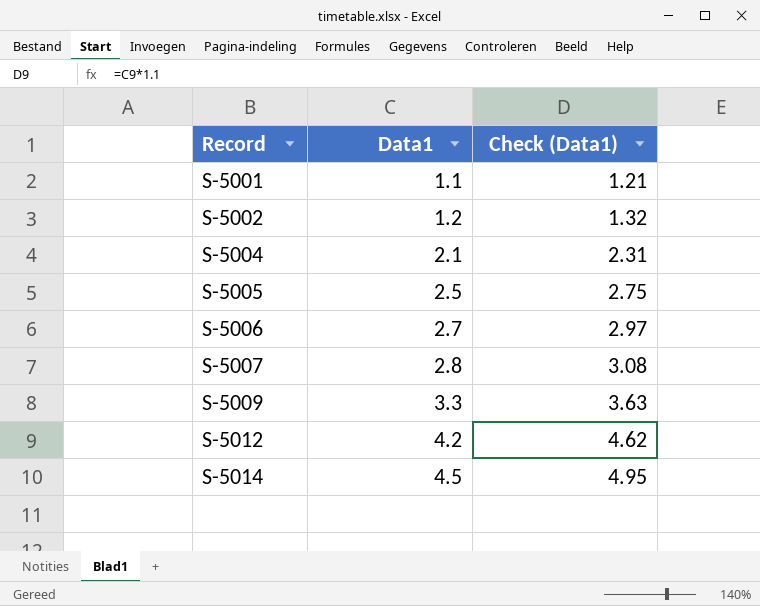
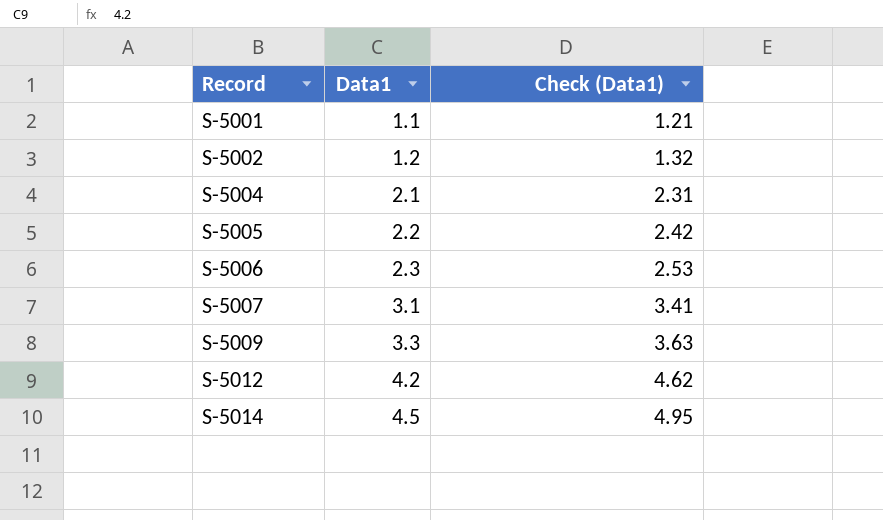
S-5005 | Data1: 2.5 -> 2.2
S-5005 | Check (Data1): 2.75 -> 2.42
S-5006 | Data1: 2.7 -> 2.3
S-5006 | Check (Data1): 2.97 -> 2.53
S-5007 | Data1: 2.8 -> 3.1
S-5007 | Check (Data1): 3.08 -> 3.41

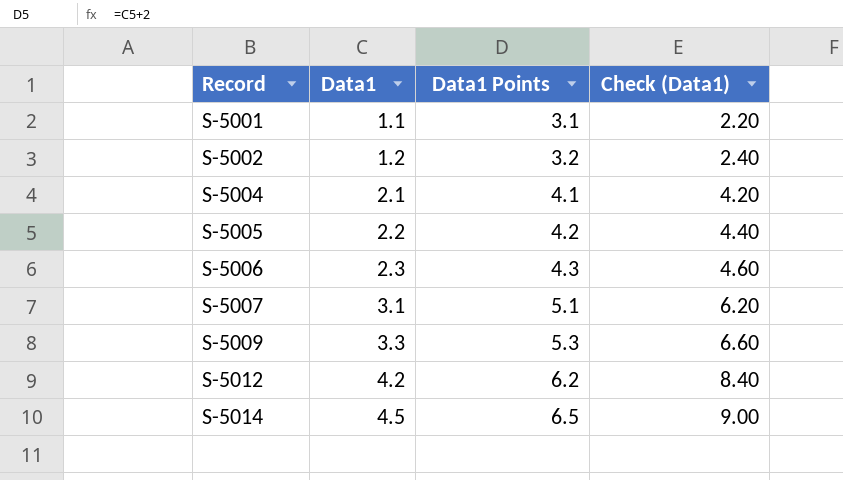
column Data1 Points | formula: none -> [Data1] + 2
column Check (Data1) | formula: [Data1] * 1.1 -> [Data1] * 2

